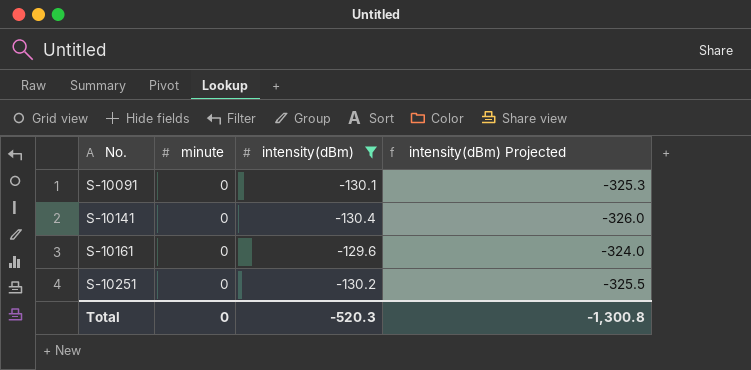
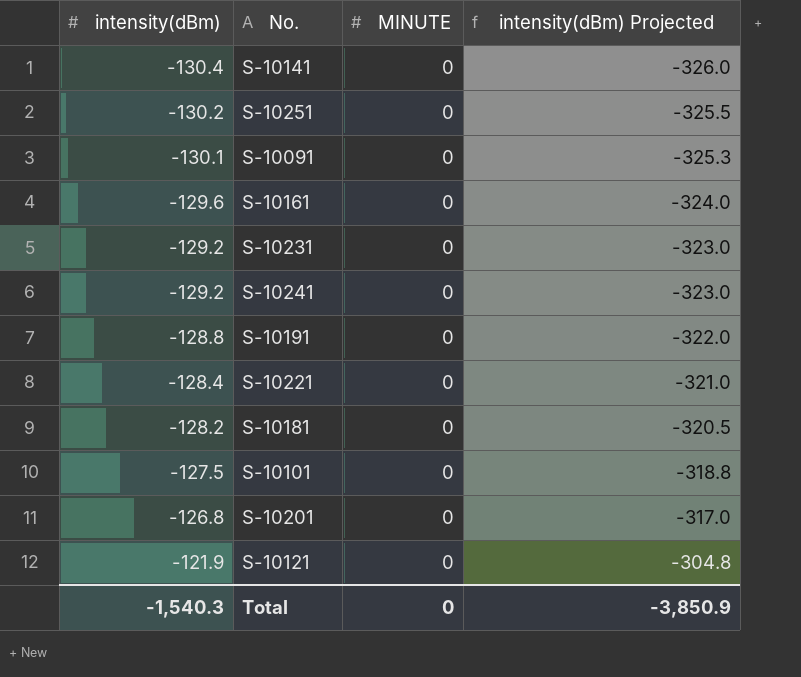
filter: intensity(dBm) <= -129.6 -> none
row order: No. ascending -> intensity(dBm) ascending
column intensity(dBm) | position: 3 -> 1
column name: minute -> MINUTE
Total | intensity(dBm): -520.3 -> -1,540.3
Total | intensity(dBm) Projected: -1,300.8 -> -3,850.9

